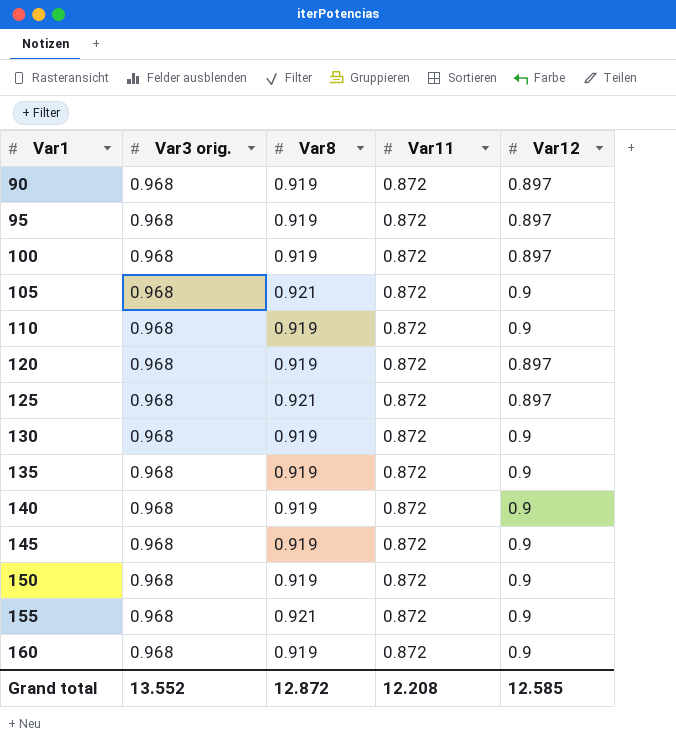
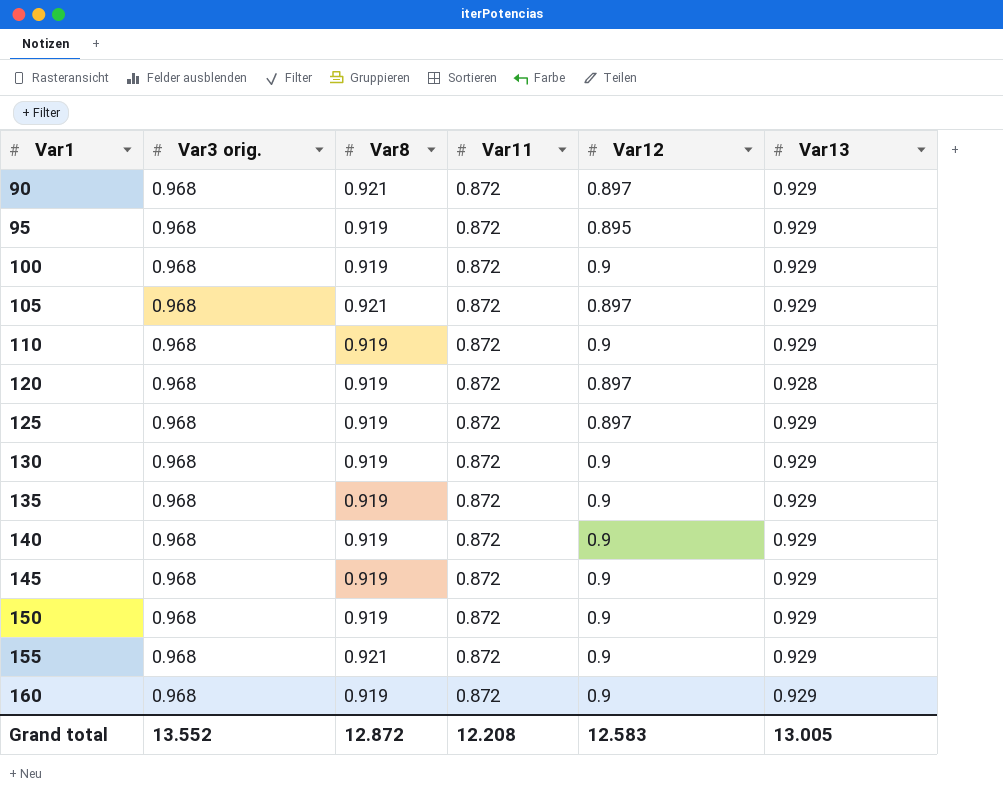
column Var13 | position: none -> 6
90 | Var8: 0.919 -> 0.921
95 | Var12: 0.897 -> 0.895
100 | Var12: 0.897 -> 0.9
105 | Var12: 0.9 -> 0.897
125 | Var8: 0.921 -> 0.919
Grand total | Var12: 12.585 -> 12.583

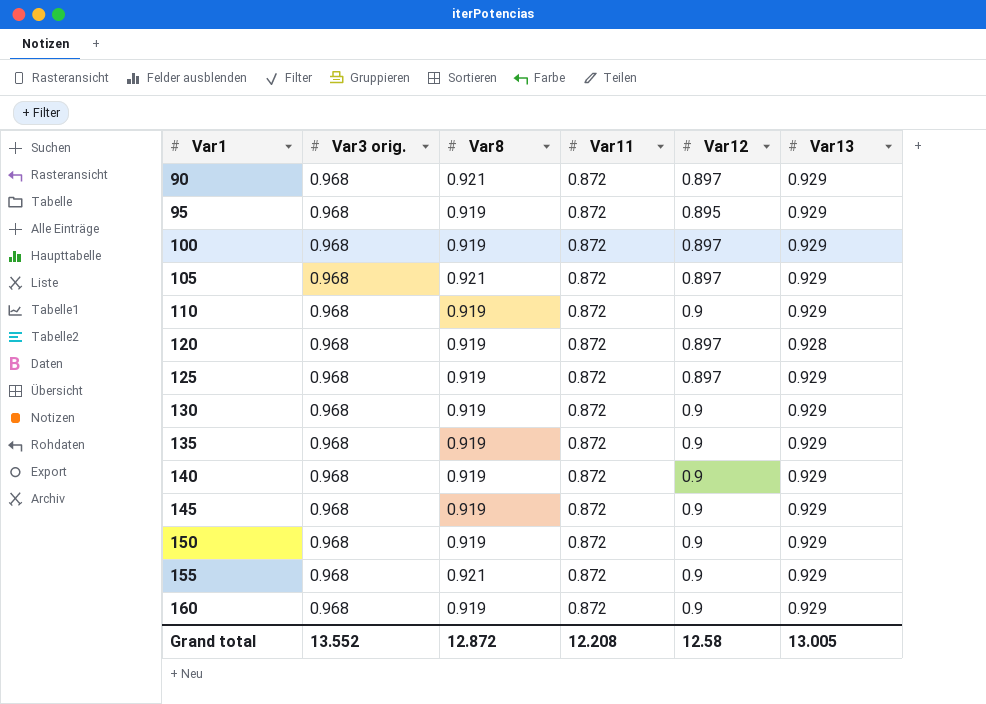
100 | Var12: 0.9 -> 0.897
Grand total | Var12: 12.583 -> 12.58

